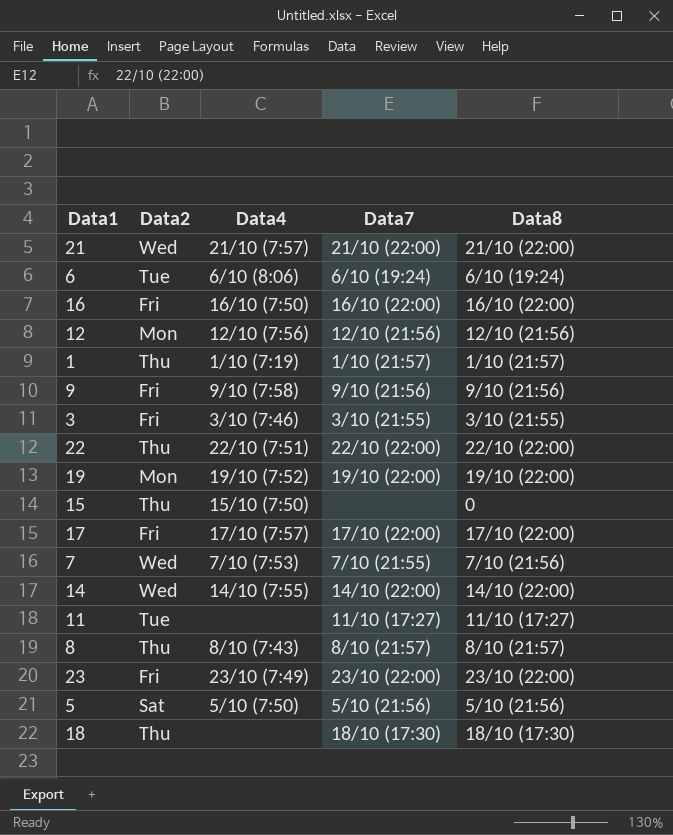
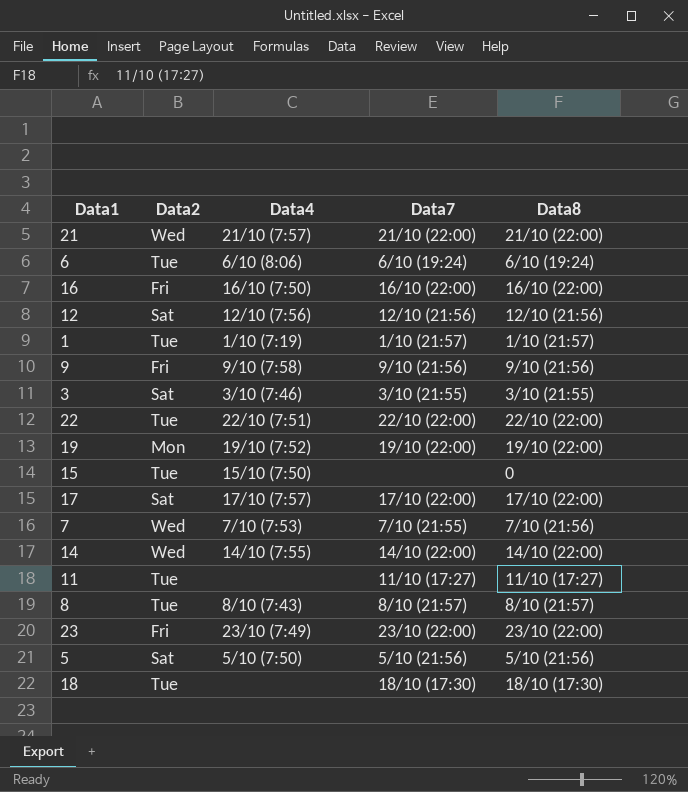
12 | Data2: Mon -> Sat
1 | Data2: Thu -> Tue
3 | Data2: Fri -> Sat
22 | Data2: Thu -> Tue
15 | Data2: Thu -> Tue
17 | Data2: Fri -> Sat
8 | Data2: Thu -> Tue
18 | Data2: Thu -> Tue

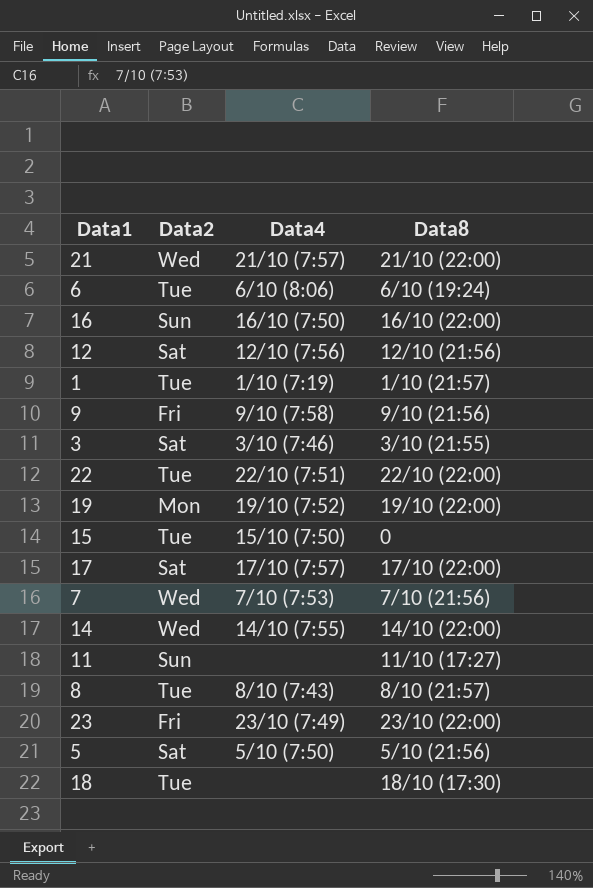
column Data7 | position: 4 -> none
16 | Data2: Fri -> Sun
11 | Data2: Tue -> Sun

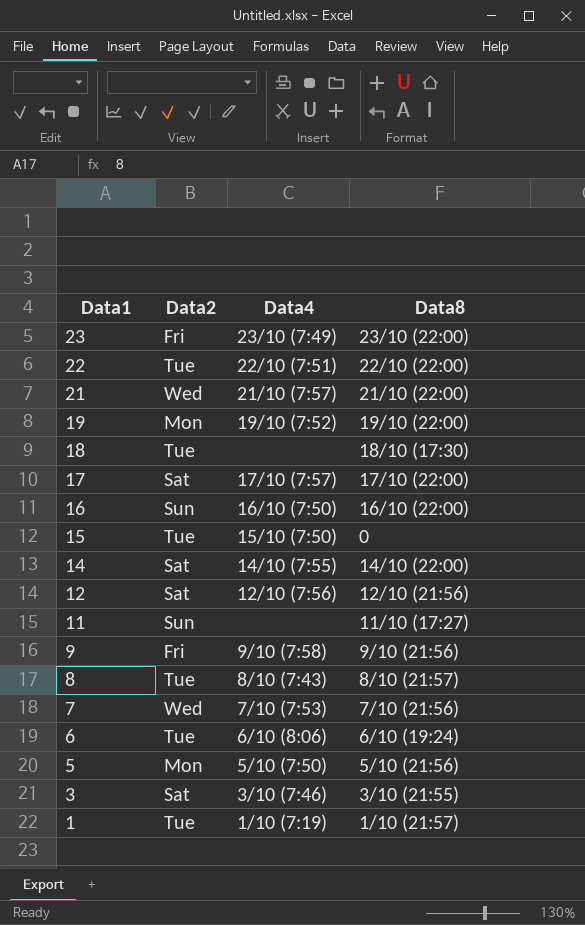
row order: none -> Data1 descending
14 | Data2: Wed -> Sat
5 | Data2: Sat -> Mon

